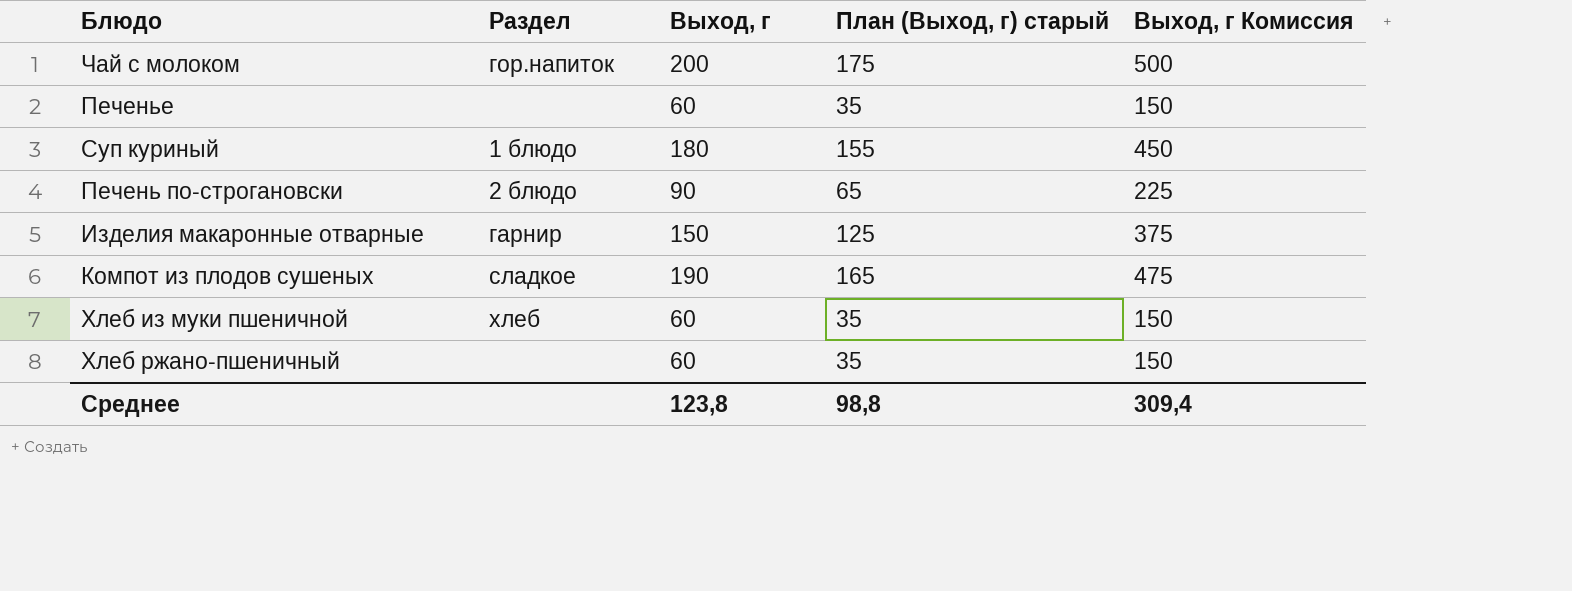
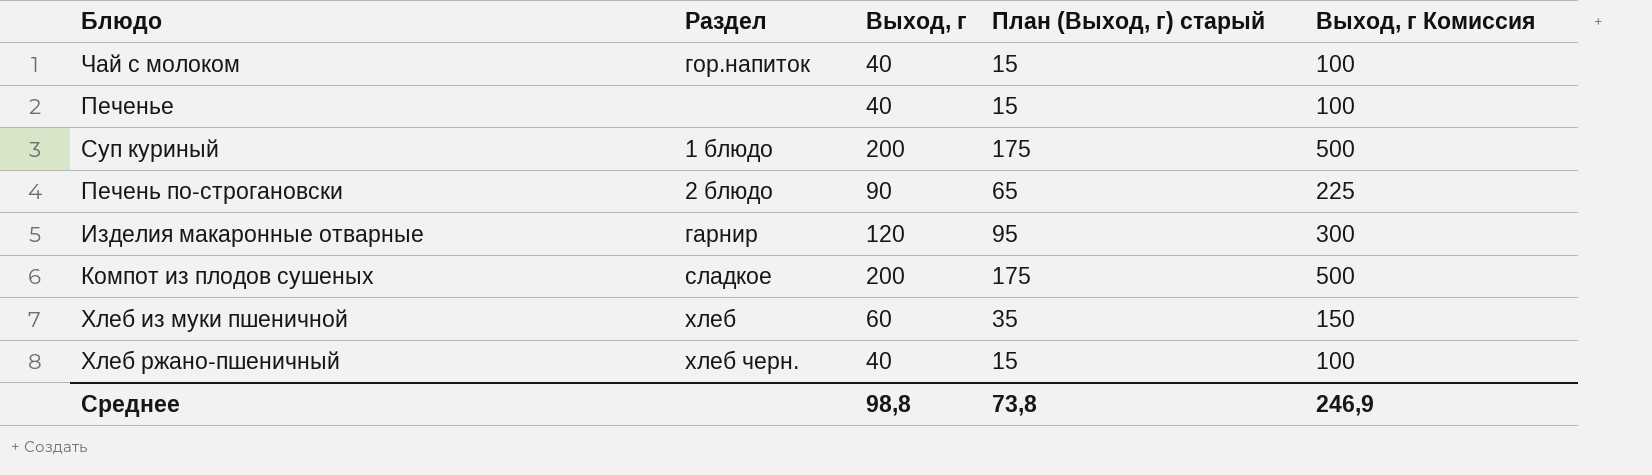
Чай с молоком | Выход, г: 200 -> 40
Чай с молоком | План (Выход, г) старый: 175 -> 15
Чай с молоком | Выход, г Комиссия: 500 -> 100
Печенье | Выход, г: 60 -> 40
Печенье | План (Выход, г) старый: 35 -> 15
Печенье | Выход, г Комиссия: 150 -> 100
Суп куриный | Выход, г: 180 -> 200
Суп куриный | План (Выход, г) старый: 155 -> 175
Суп куриный | Выход, г Комиссия: 450 -> 500
Изделия макаронные отварные | Выход, г: 150 -> 120
Изделия макаронные отварные | План (Выход, г) старый: 125 -> 95
Изделия макаронные отварные | Выход, г Комиссия: 375 -> 300
Компот из плодов сушеных | Выход, г: 190 -> 200
Компот из плодов сушеных | План (Выход, г) старый: 165 -> 175
Компот из плодов сушеных | Выход, г Комиссия: 475 -> 500
Хлеб ржано-пшеничный | Раздел: none -> хлеб черн.
Хлеб ржано-пшеничный | Выход, г: 60 -> 40
Хлеб ржано-пшеничный | План (Выход, г) старый: 35 -> 15
Хлеб ржано-пшеничный | Выход, г Комиссия: 150 -> 100
Среднее | Выход, г: 123,8 -> 98,8
Среднее | План (Выход, г) старый: 98,8 -> 73,8
Среднее | Выход, г Комиссия: 309,4 -> 246,9

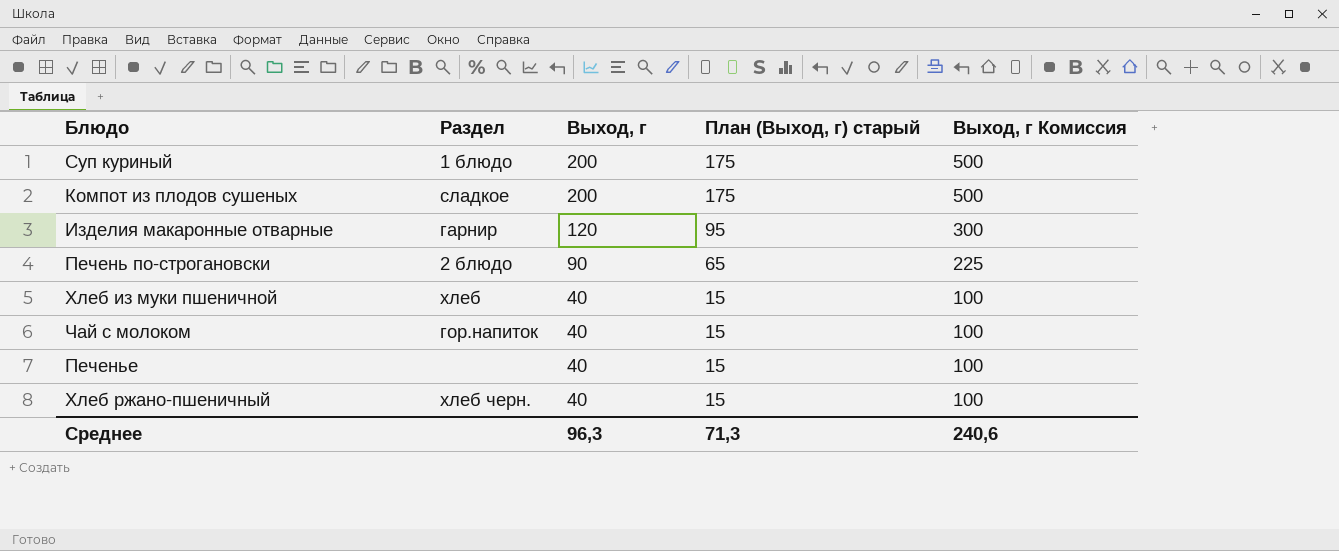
row order: none -> Выход, г descending
Хлеб из муки пшеничной | Выход, г: 60 -> 40
Хлеб из муки пшеничной | План (Выход, г) старый: 35 -> 15
Хлеб из муки пшеничной | Выход, г Комиссия: 150 -> 100
Среднее | Выход, г: 98,8 -> 96,3
Среднее | План (Выход, г) старый: 73,8 -> 71,3
Среднее | Выход, г Комиссия: 246,9 -> 240,6

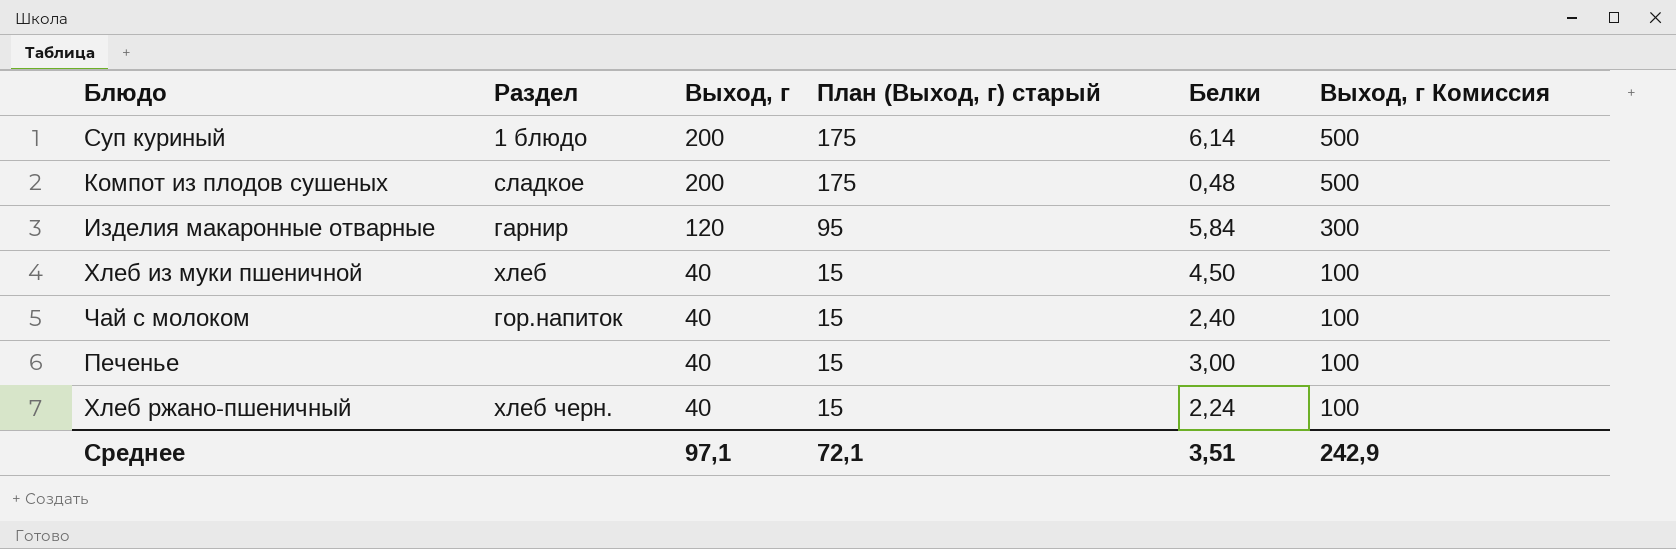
column Белки | position: none -> 5
row Печень по-строгановски: 2 блюдо | 90 | 65 | 225 -> none
Среднее | Выход, г: 96,3 -> 97,1
Среднее | План (Выход, г) старый: 71,3 -> 72,1
Среднее | Выход, г Комиссия: 240,6 -> 242,9

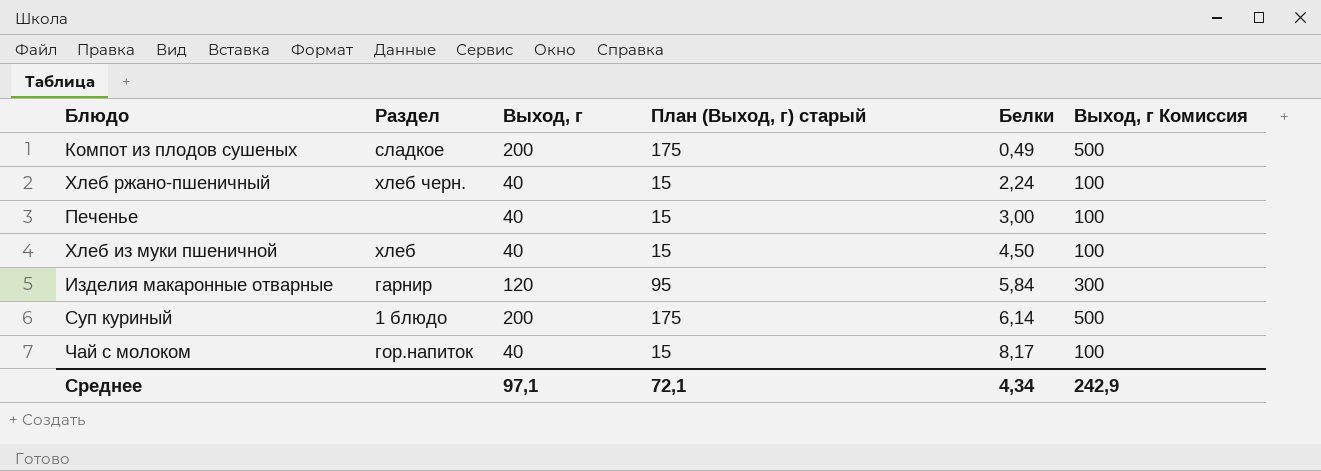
row order: Выход, г descending -> Белки ascending
Компот из плодов сушеных | Белки: 0,48 -> 0,49
Чай с молоком | Белки: 2,40 -> 8,17
Среднее | Белки: 3,51 -> 4,34

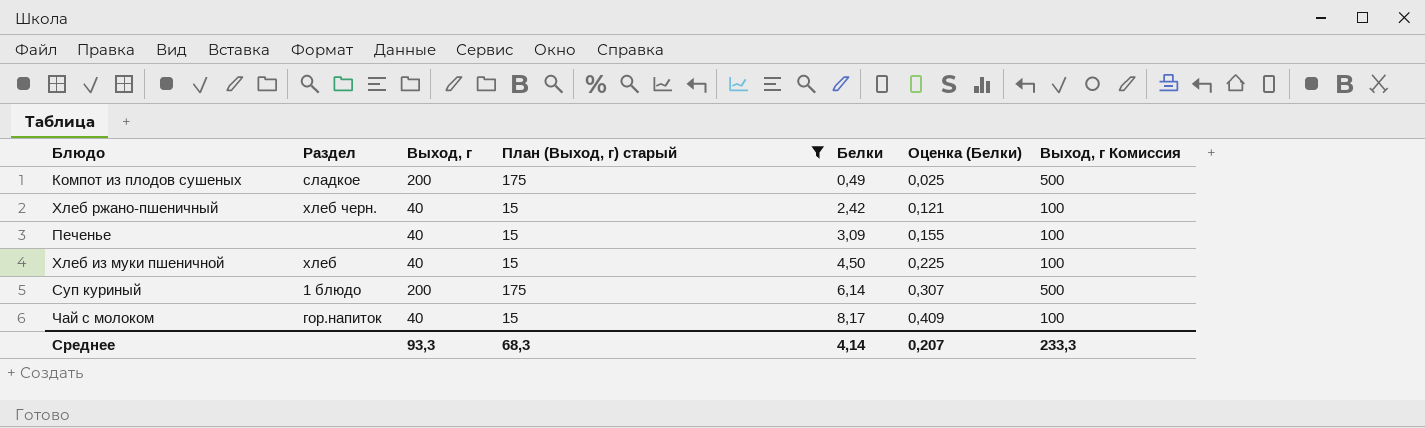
filter: none -> План (Выход, г) старый != 95
column Оценка (Белки) | formula: none -> [Белки] * 0,05
Хлеб ржано-пшеничный | Белки: 2,24 -> 2,42
Печенье | Белки: 3,00 -> 3,09
Среднее | Выход, г: 97,1 -> 93,3
Среднее | План (Выход, г) старый: 72,1 -> 68,3
Среднее | Белки: 4,34 -> 4,14
Среднее | Выход, г Комиссия: 242,9 -> 233,3

